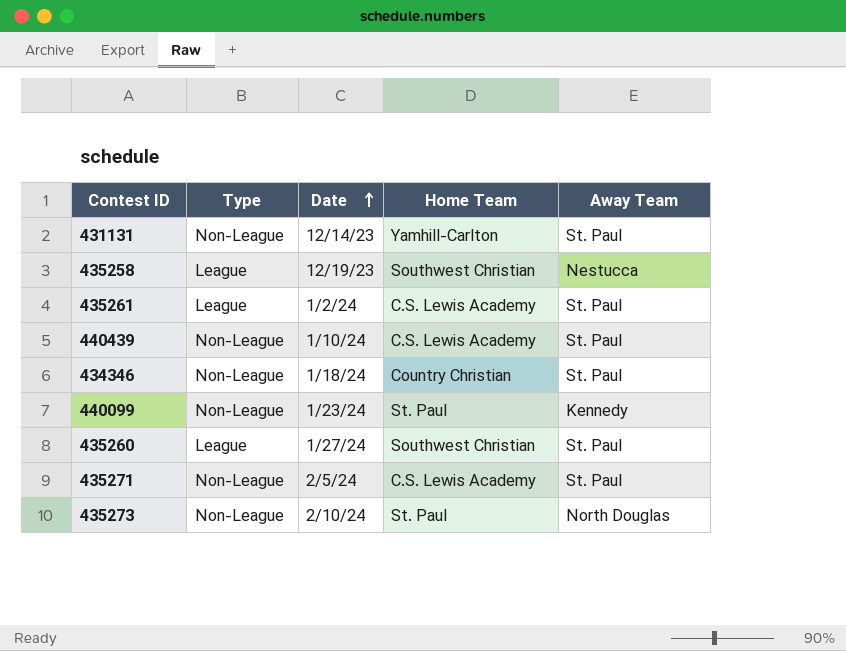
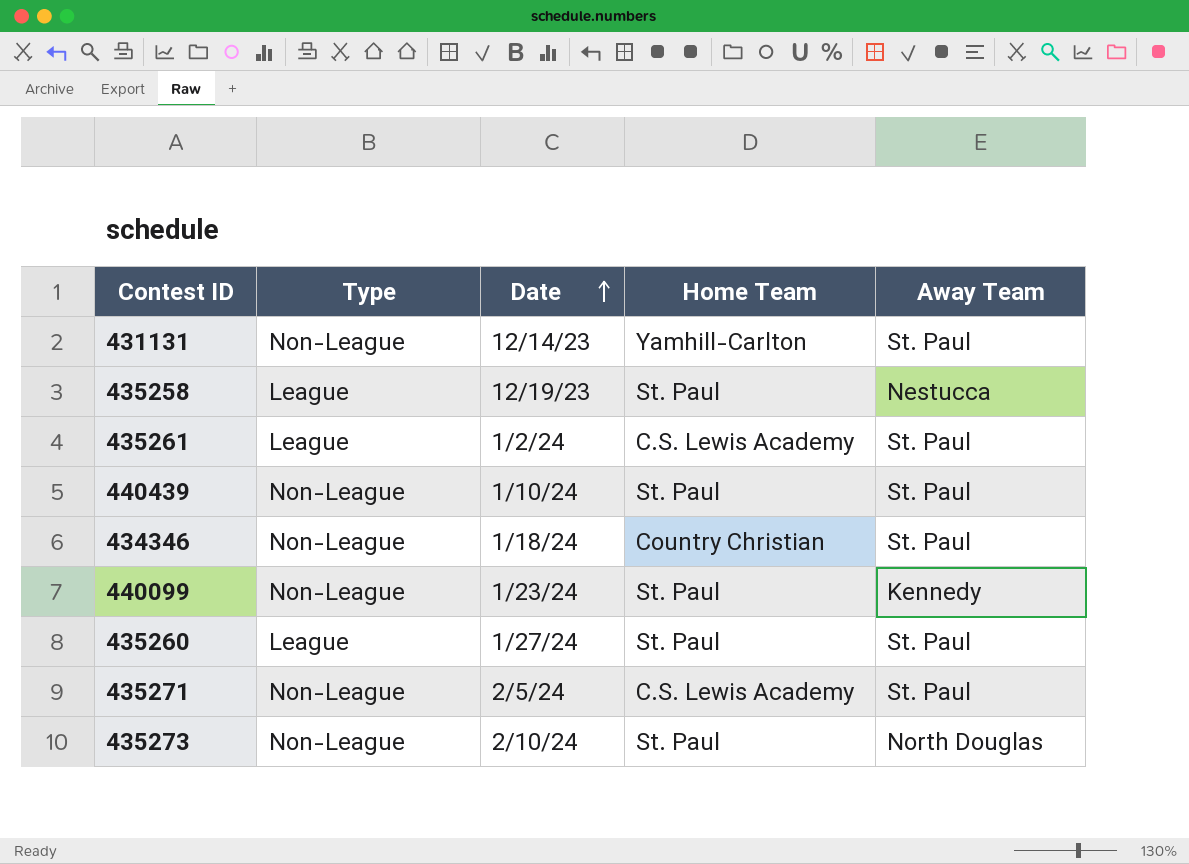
435258 | Home Team: Southwest Christian -> St. Paul
440439 | Home Team: C.S. Lewis Academy -> St. Paul
435260 | Home Team: Southwest Christian -> St. Paul

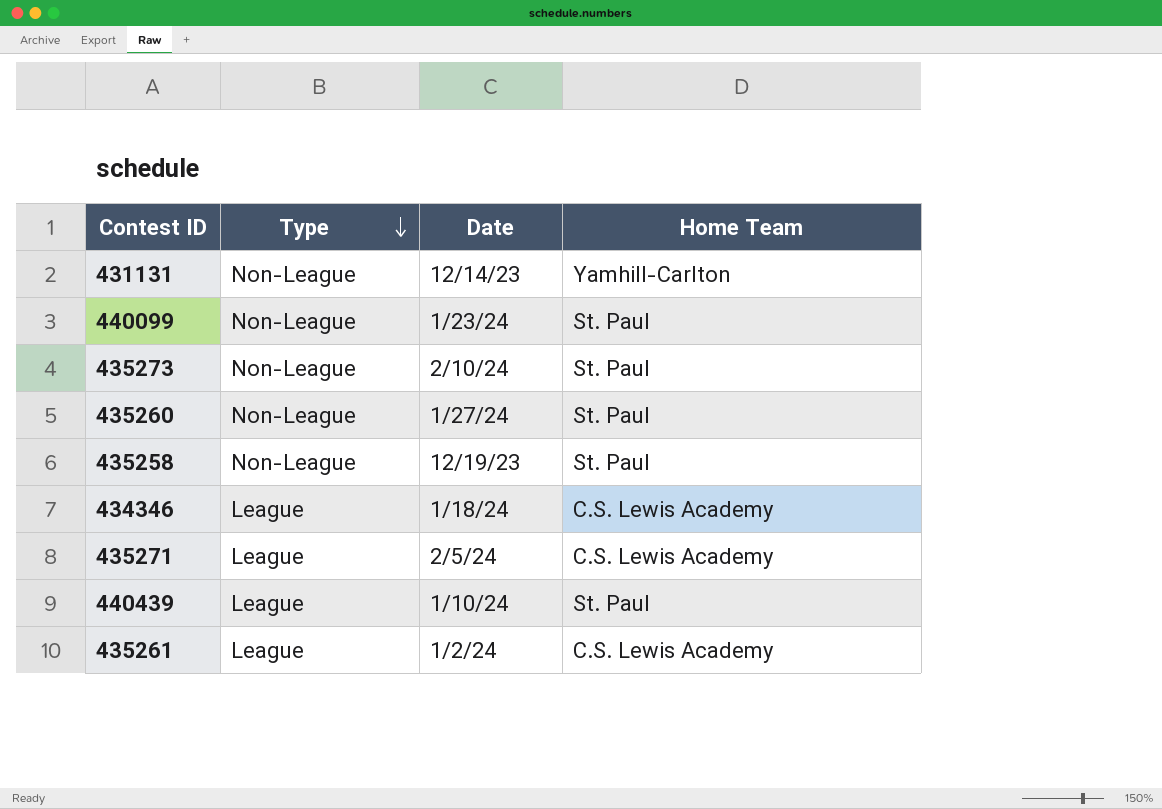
row order: Date ascending -> Type descending
column Away Team | position: 5 -> none
435260 | Type: League -> Non-League
435258 | Type: League -> Non-League
434346 | Type: Non-League -> League
434346 | Home Team: Country Christian -> C.S. Lewis Academy
435271 | Type: Non-League -> League
440439 | Type: Non-League -> League

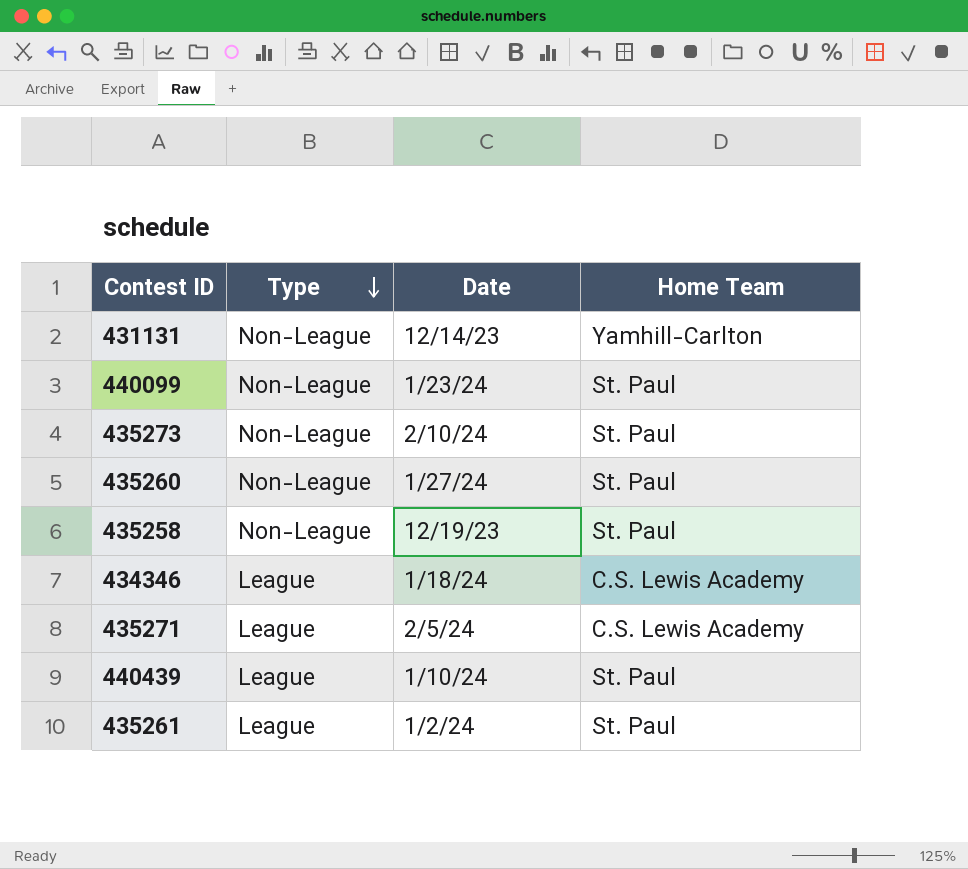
435261 | Home Team: C.S. Lewis Academy -> St. Paul

